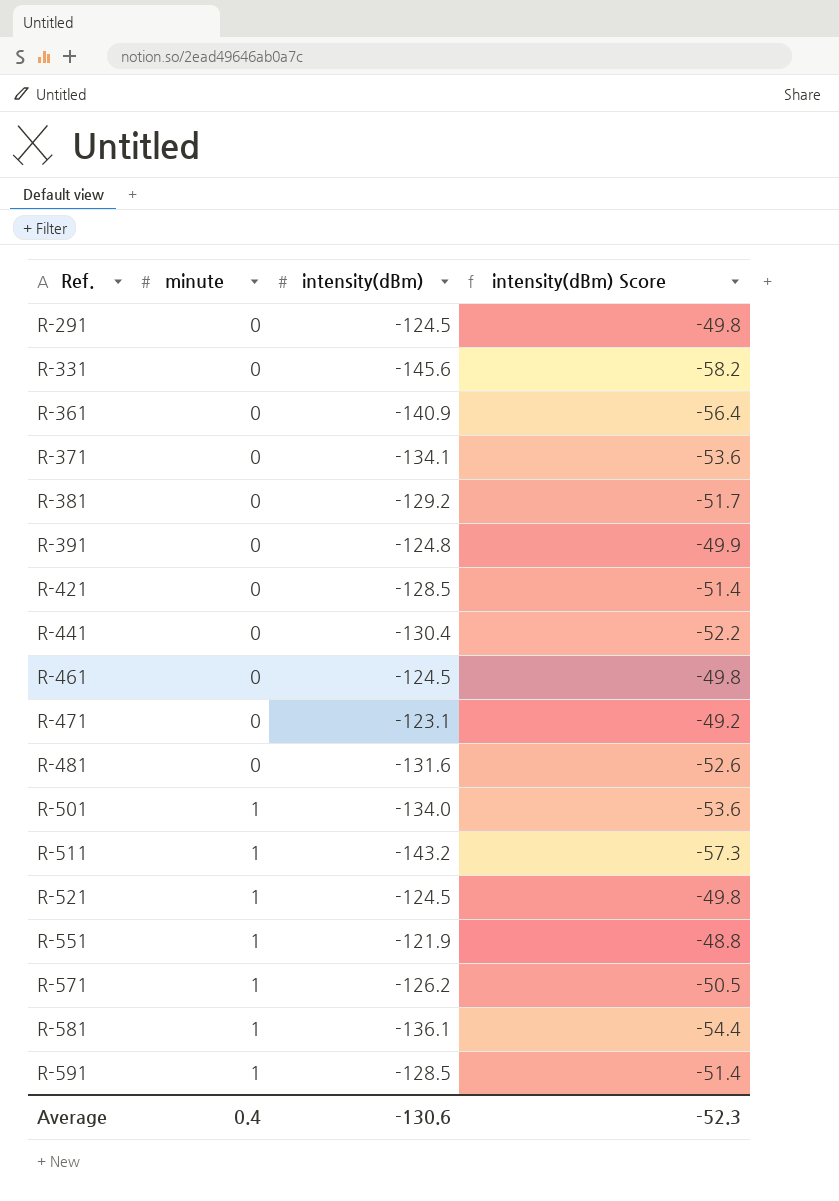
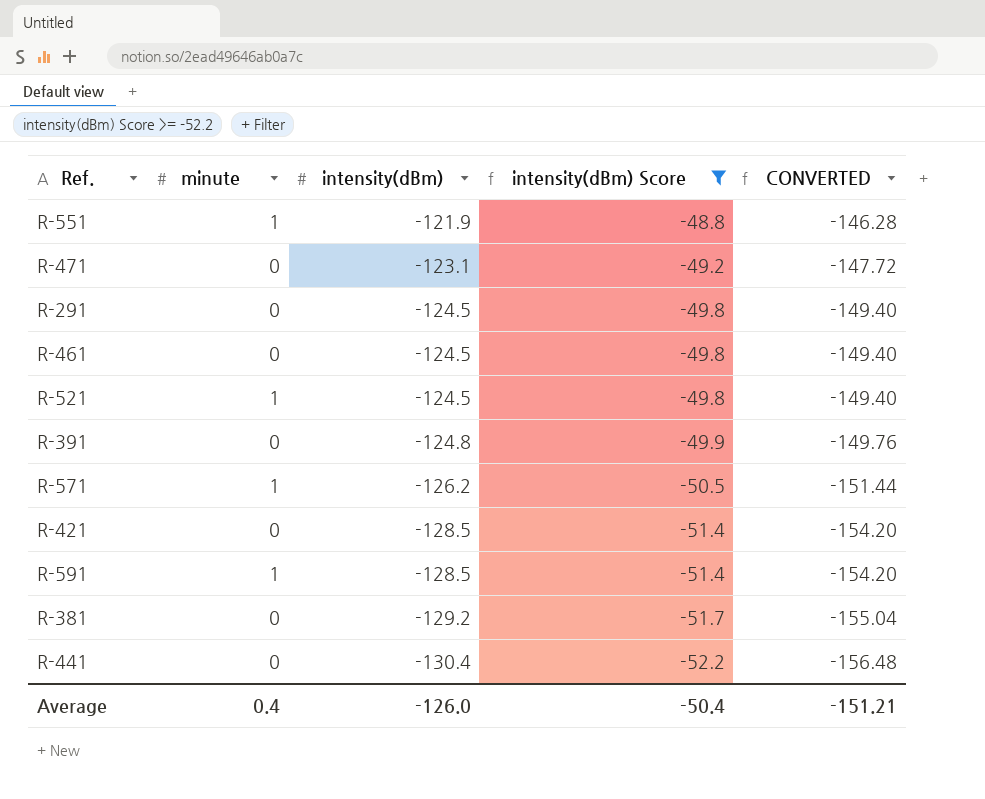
filter: none -> intensity(dBm) Score >= -52.2
row order: Ref. ascending -> intensity(dBm) descending
column CONVERTED | formula: none -> [intensity(dBm)] * 1.2
Average | intensity(dBm): -130.6 -> -126.0
Average | intensity(dBm) Score: -52.3 -> -50.4

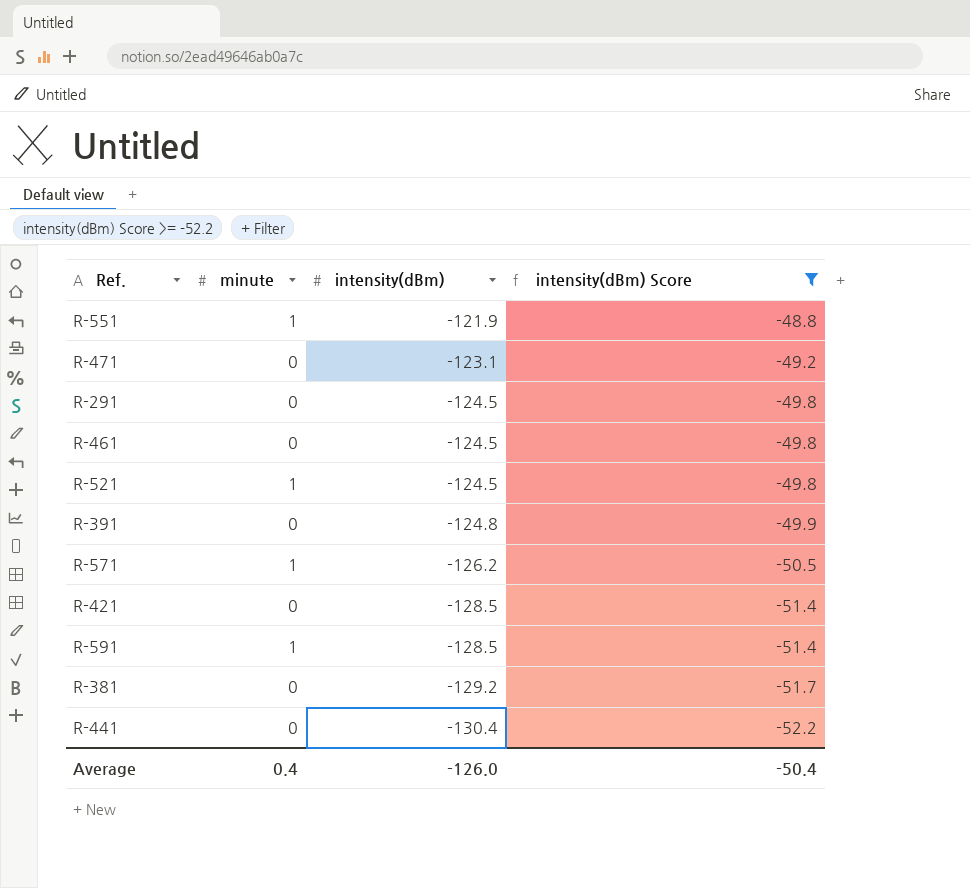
column CONVERTED | formula: [intensity(dBm)] * 1.2 -> none

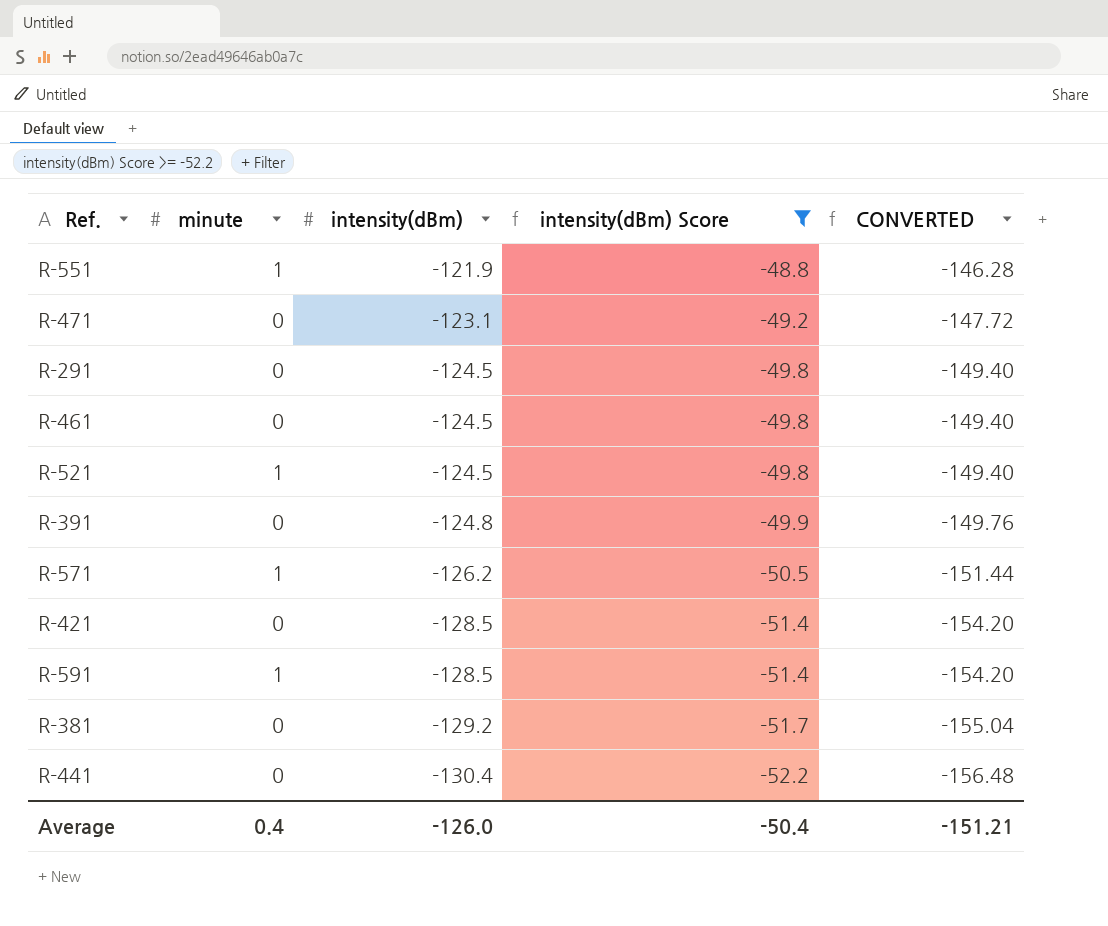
column CONVERTED | formula: none -> [intensity(dBm)] * 1.2

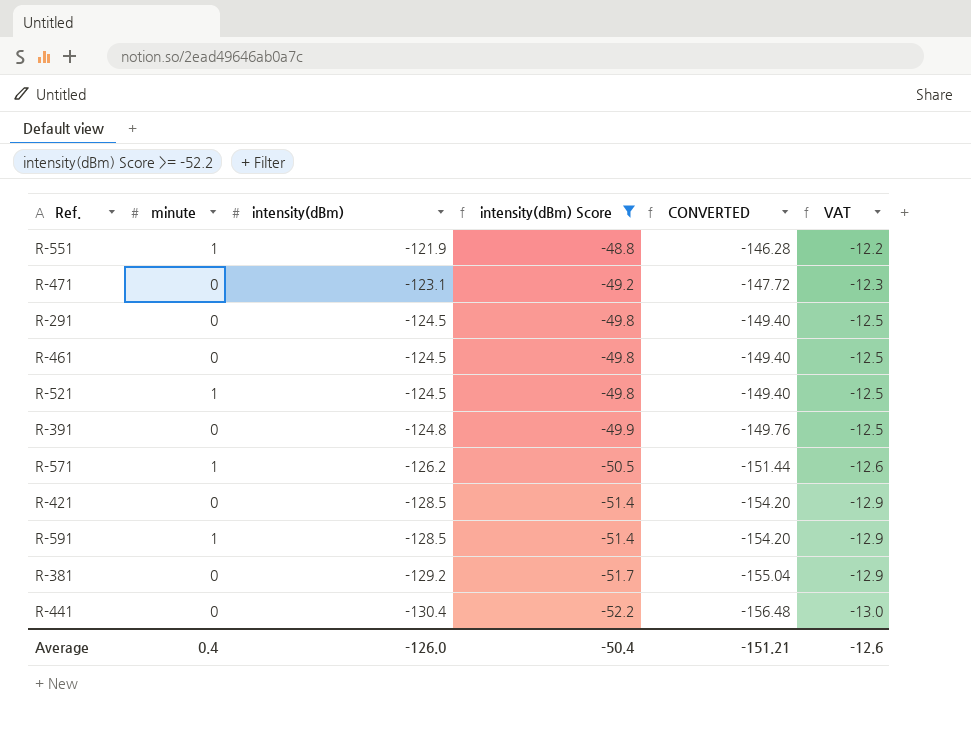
column VAT | formula: none -> [intensity(dBm)] * 0.1

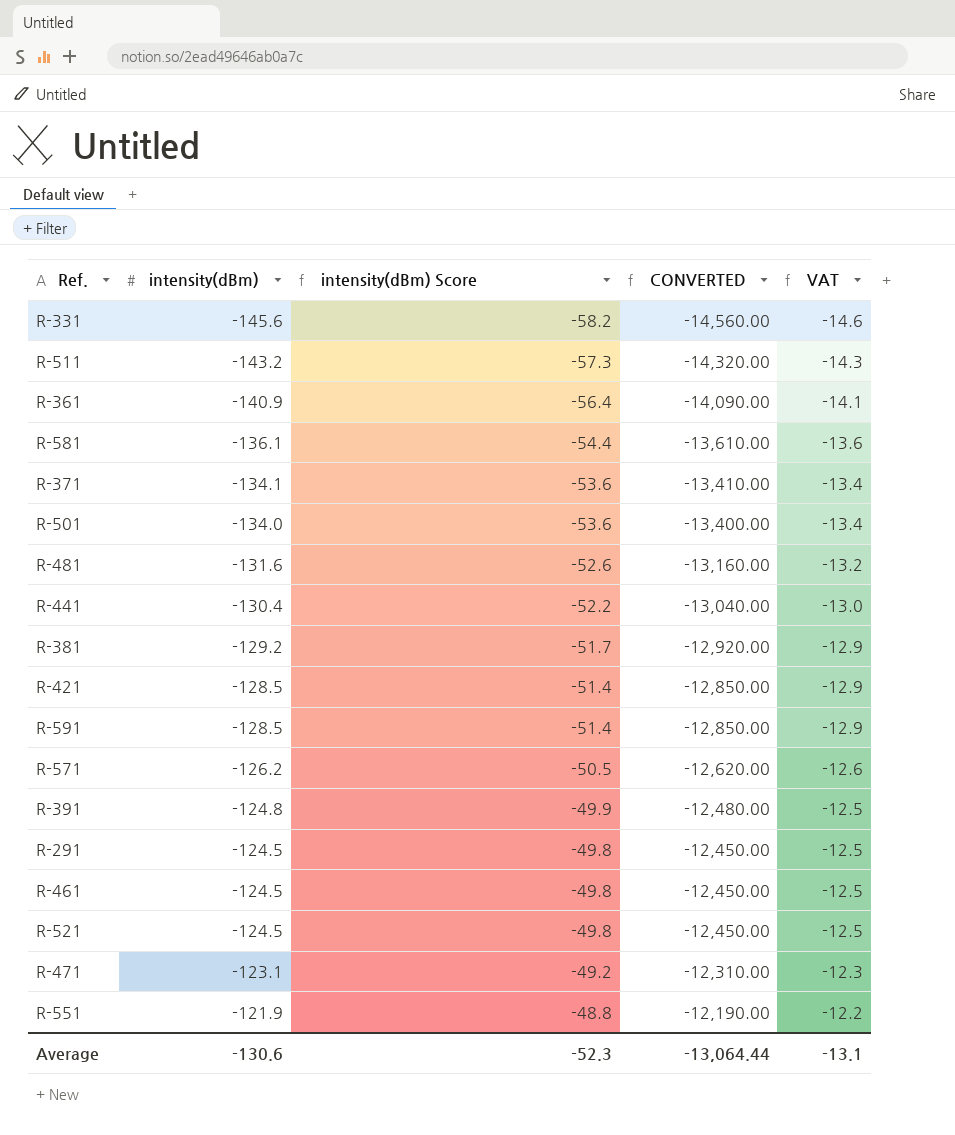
filter: intensity(dBm) Score >= -52.2 -> none
row order: intensity(dBm) descending -> intensity(dBm) ascending
column minute | position: 2 -> none
column CONVERTED | formula: [intensity(dBm)] * 1.2 -> [intensity(dBm)] * 100
Average | intensity(dBm): -126.0 -> -130.6
Average | intensity(dBm) Score: -50.4 -> -52.3
Average | CONVERTED: -151.21 -> -13,064.44
Average | VAT: -12.6 -> -13.1

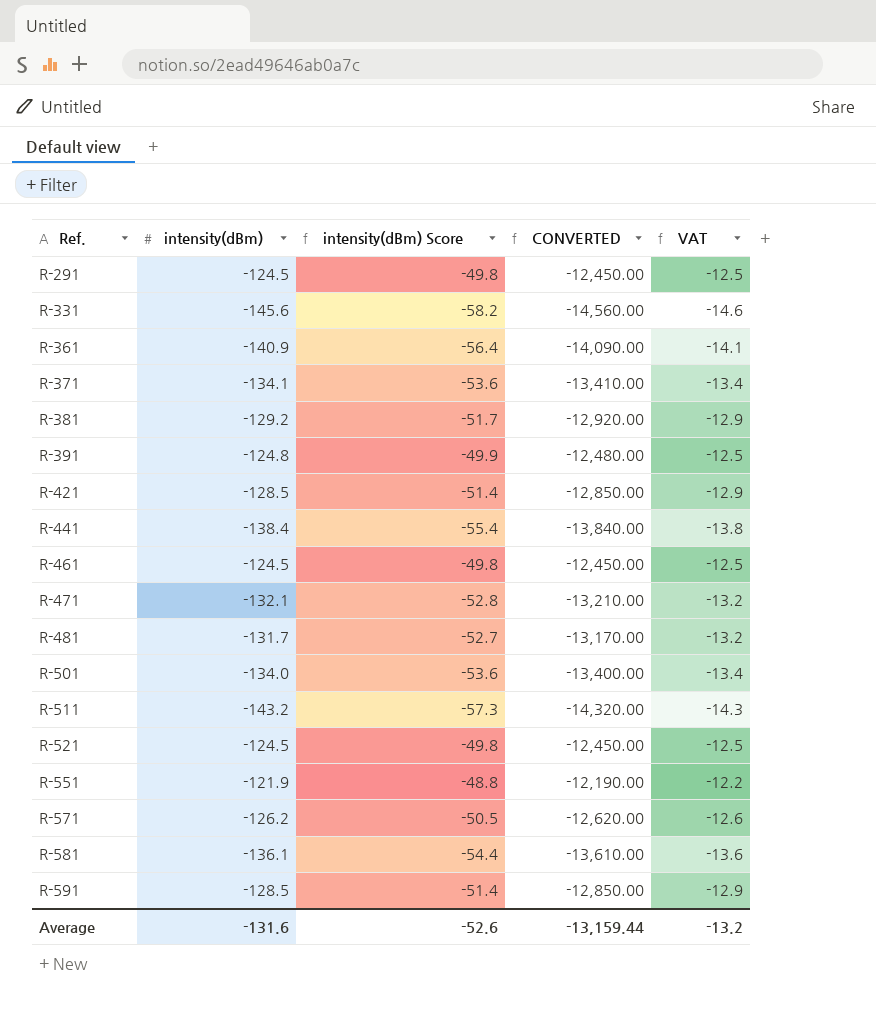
row order: intensity(dBm) ascending -> Ref. ascending
R-441 | intensity(dBm): -130.4 -> -138.4
R-441 | intensity(dBm) Score: -52.2 -> -55.4
R-441 | CONVERTED: -13,040.00 -> -13,840.00
R-441 | VAT: -13.0 -> -13.8
R-471 | intensity(dBm): -123.1 -> -132.1
R-471 | intensity(dBm) Score: -49.2 -> -52.8
R-471 | CONVERTED: -12,310.00 -> -13,210.00
R-471 | VAT: -12.3 -> -13.2
R-481 | intensity(dBm): -131.6 -> -131.7
R-481 | intensity(dBm) Score: -52.6 -> -52.7
R-481 | CONVERTED: -13,160.00 -> -13,170.00
Average | intensity(dBm): -130.6 -> -131.6
Average | intensity(dBm) Score: -52.3 -> -52.6
Average | CONVERTED: -13,064.44 -> -13,159.44
Average | VAT: -13.1 -> -13.2

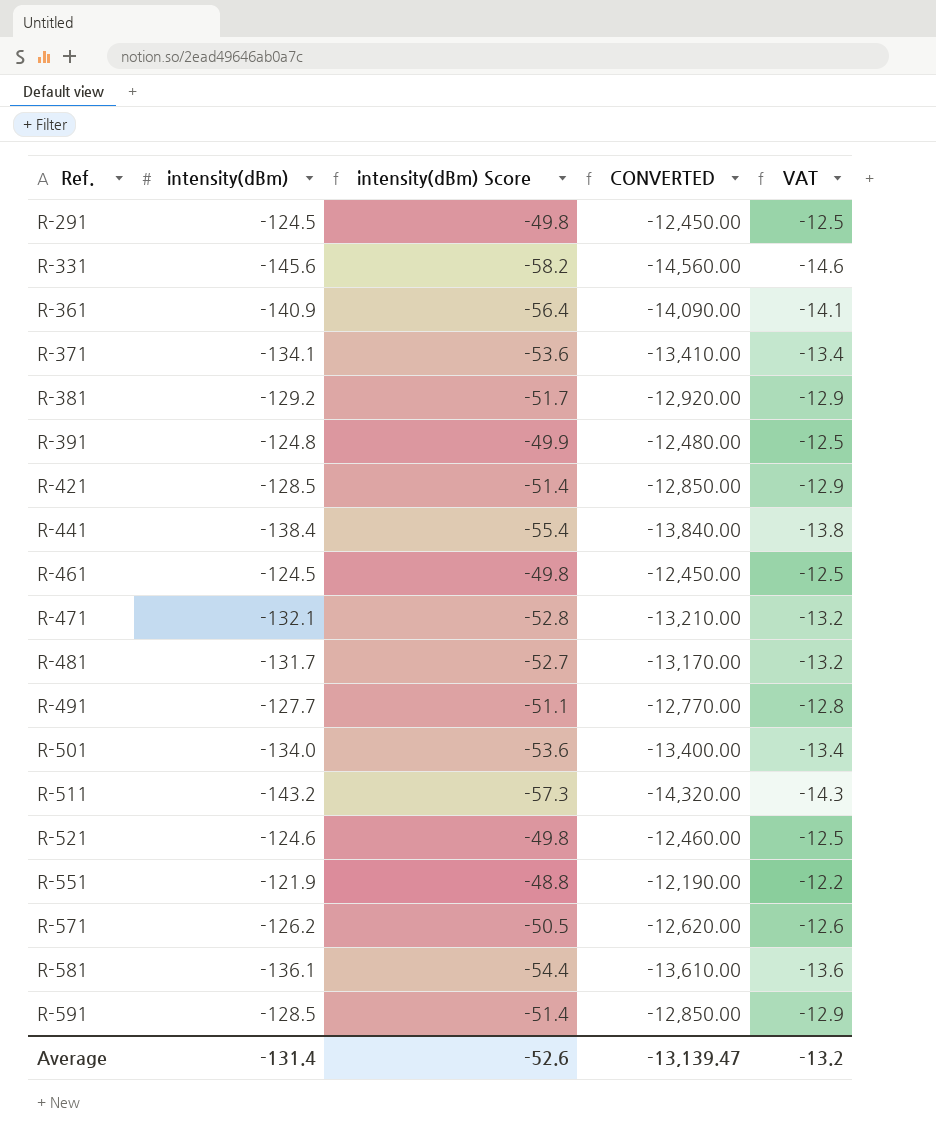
row R-491: none -> -127.7 | -51.1 | -12,770.00 | -12.8
R-521 | intensity(dBm): -124.5 -> -124.6
R-521 | CONVERTED: -12,450.00 -> -12,460.00
Average | intensity(dBm): -131.6 -> -131.4
Average | CONVERTED: -13,159.44 -> -13,139.47

